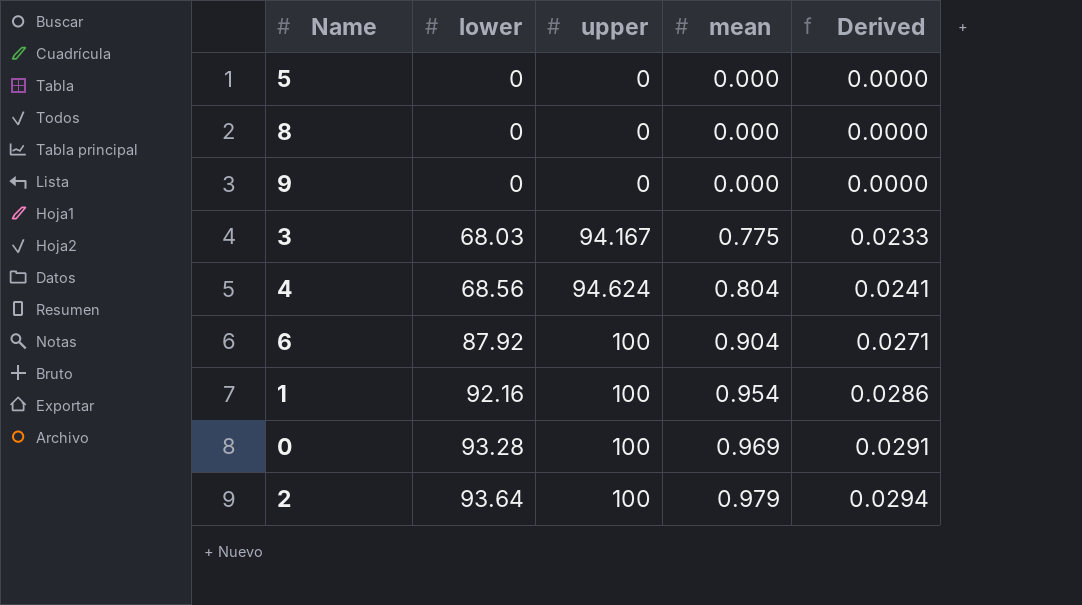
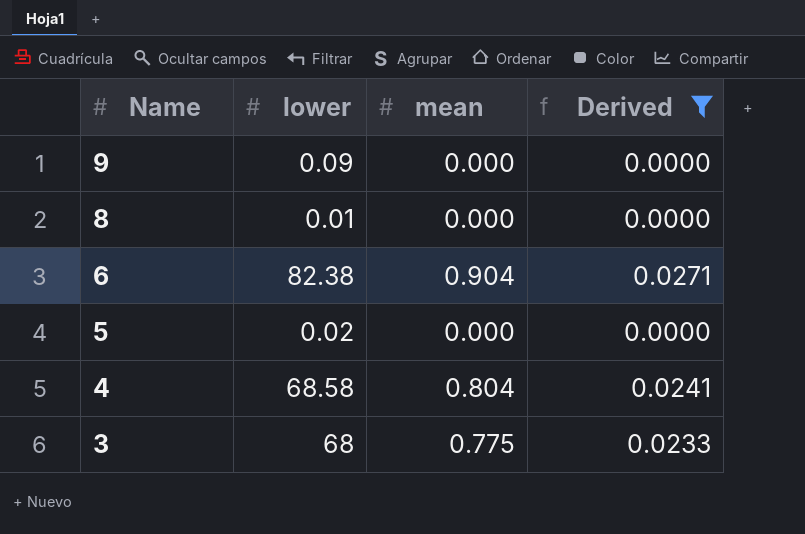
filter: none -> Derived <= 0.0271
row order: lower ascending -> Name descending
column upper | position: 3 -> none
9 | lower: 0 -> 0.09
8 | lower: 0 -> 0.01
6 | lower: 87.92 -> 82.38
5 | lower: 0 -> 0.02
4 | lower: 68.56 -> 68.58
3 | lower: 68.03 -> 68

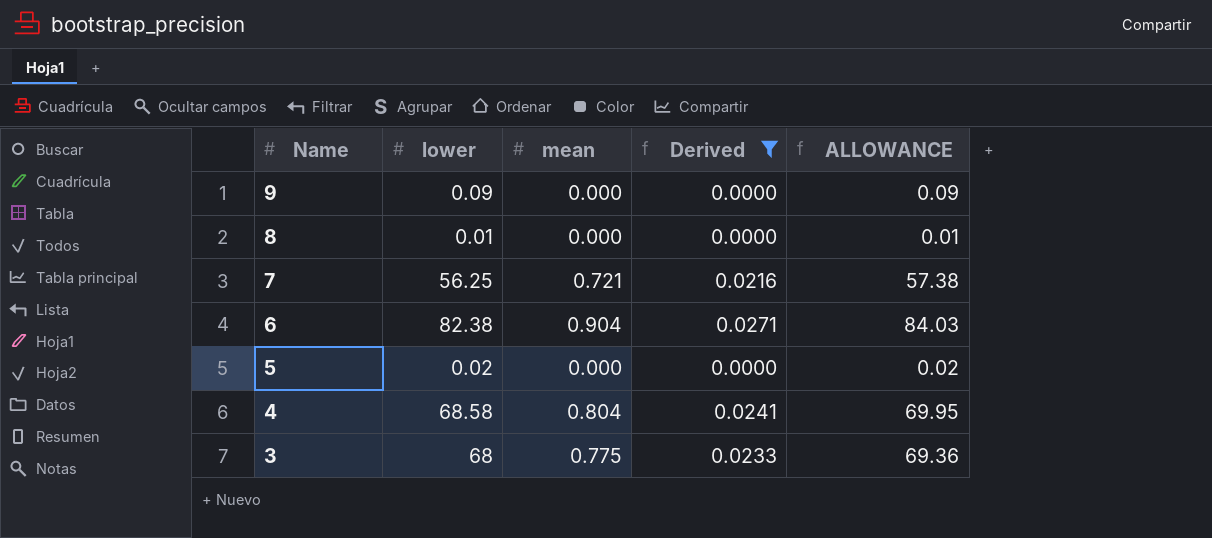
column ALLOWANCE | formula: none -> [lower] * 1.02
row 7: none -> 56.25 | 0.721 | 0.0216 | 57.38

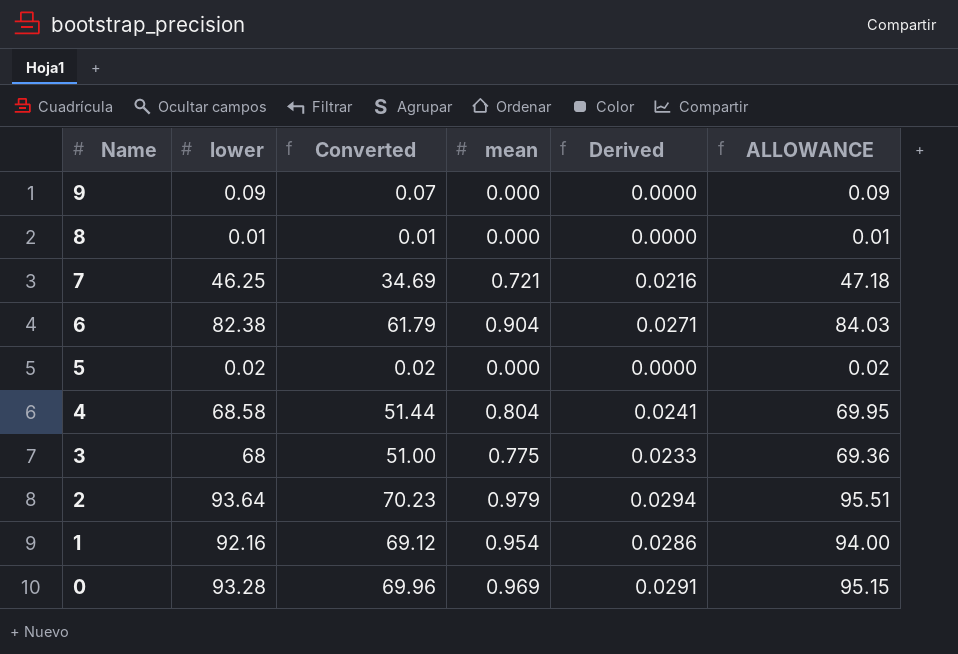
filter: Derived <= 0.0271 -> none
column Converted | formula: none -> [lower] * 0.75
7 | lower: 56.25 -> 46.25
7 | ALLOWANCE: 57.38 -> 47.18

